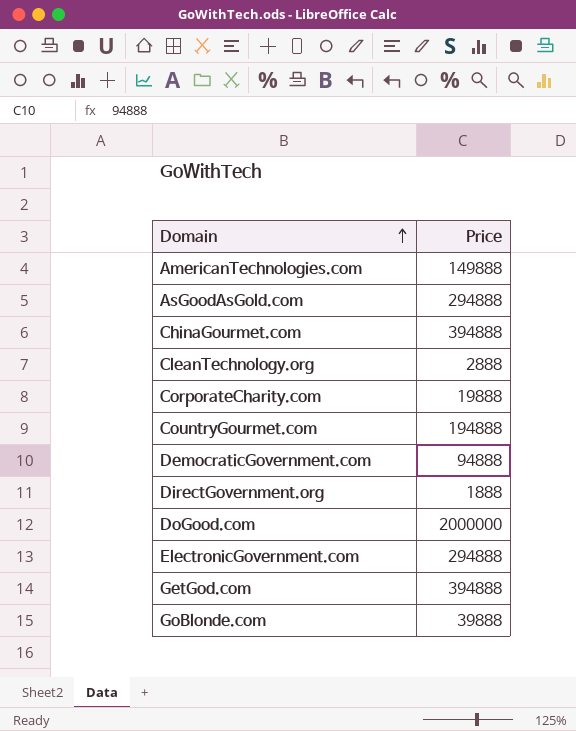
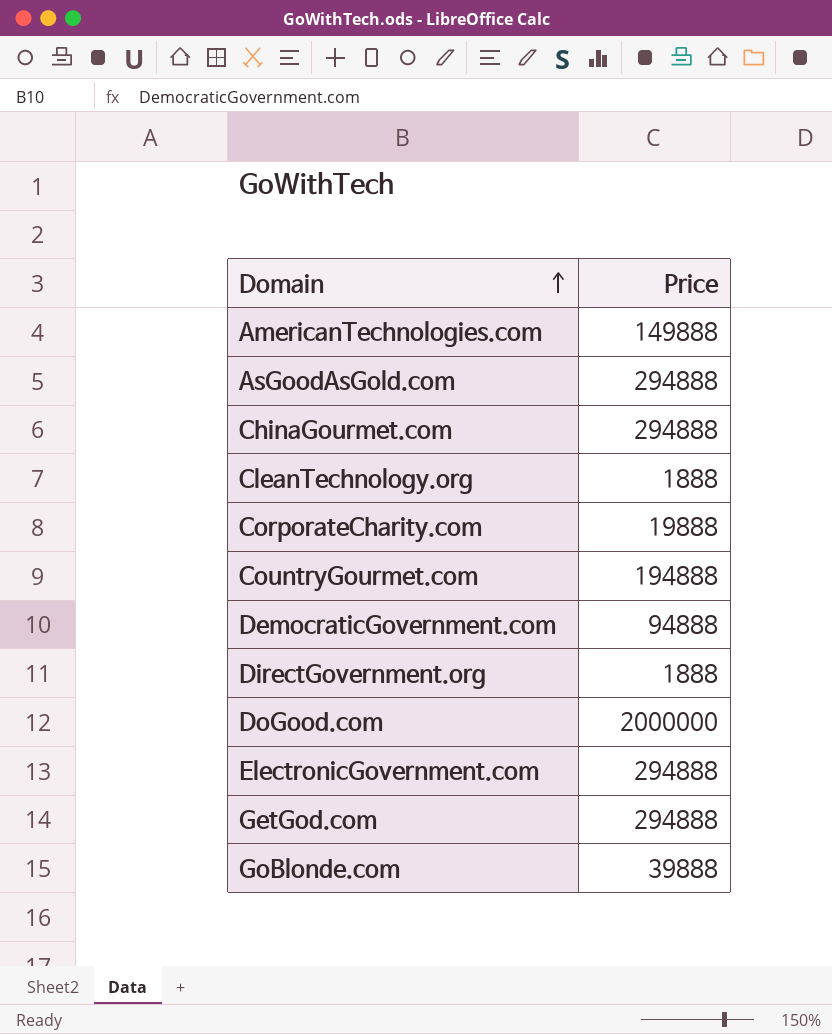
ChinaGourmet.com | Price: 394888 -> 294888
CleanTechnology.org | Price: 2888 -> 1888
GetGod.com | Price: 394888 -> 294888

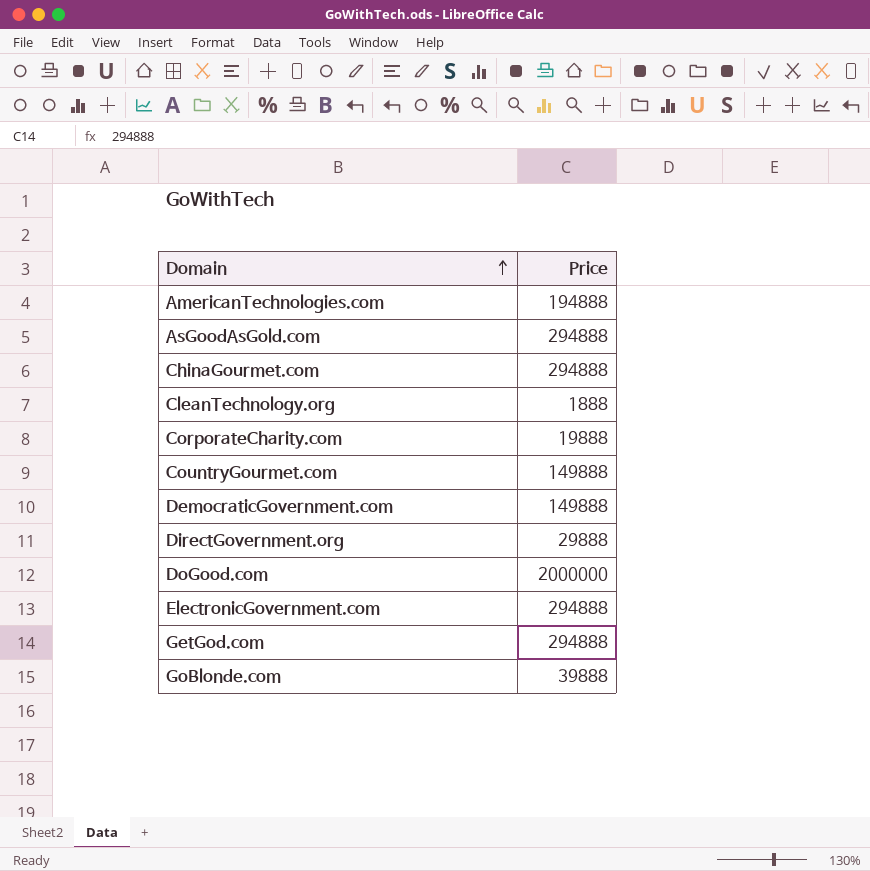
AmericanTechnologies.com | Price: 149888 -> 194888
CountryGourmet.com | Price: 194888 -> 149888
DemocraticGovernment.com | Price: 94888 -> 149888
DirectGovernment.org | Price: 1888 -> 29888

